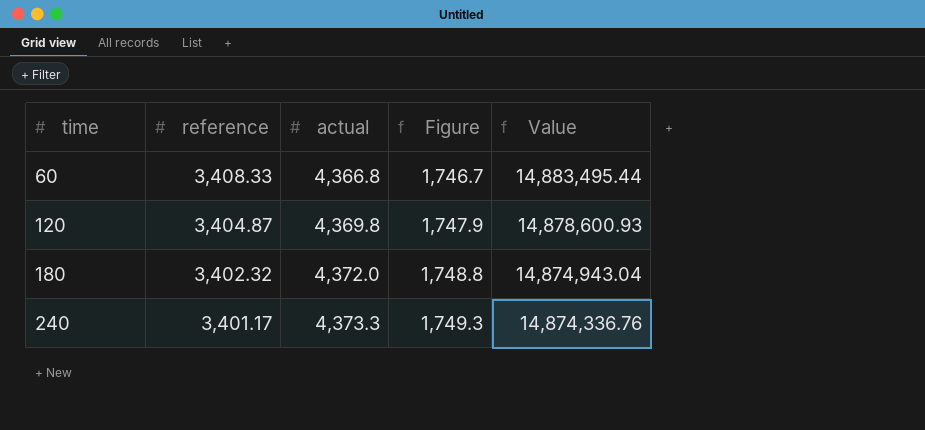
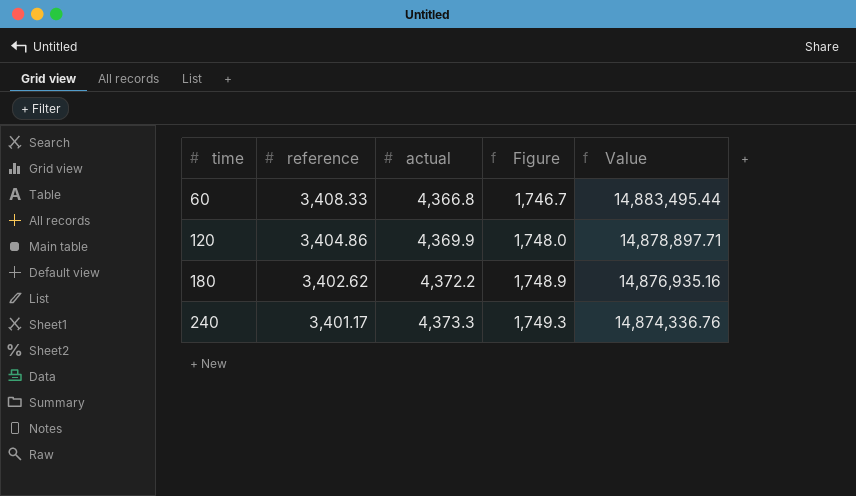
120 | reference: 3,404.87 -> 3,404.86
120 | actual: 4,369.8 -> 4,369.9
120 | Figure: 1,747.9 -> 1,748.0
120 | Value: 14,878,600.93 -> 14,878,897.71
180 | reference: 3,402.32 -> 3,402.62
180 | actual: 4,372.0 -> 4,372.2
180 | Figure: 1,748.8 -> 1,748.9
180 | Value: 14,874,943.04 -> 14,876,935.16

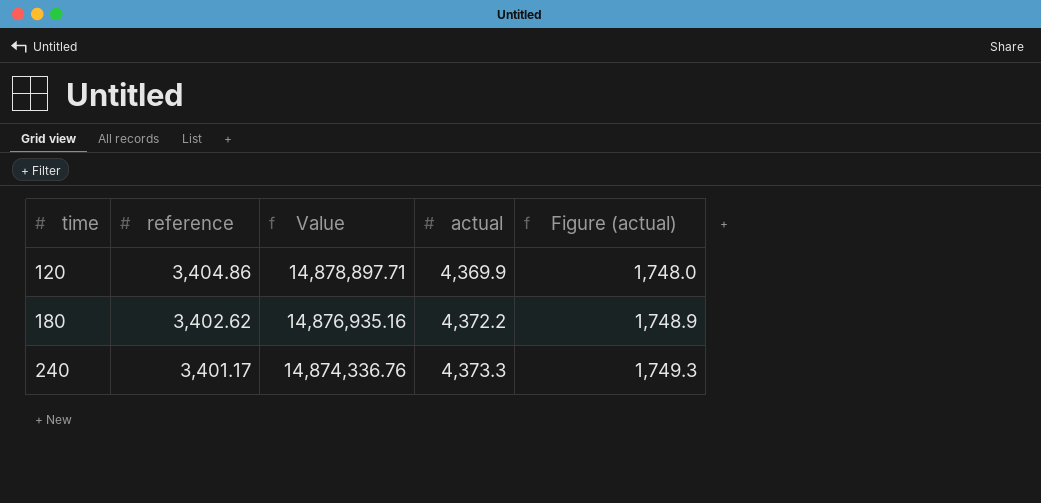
column Value | position: 5 -> 3
column name: Figure -> Figure (actual)
row 60: 3,408.33 | 4,366.8 | 1,746.7 | 14,883,495.44 -> none

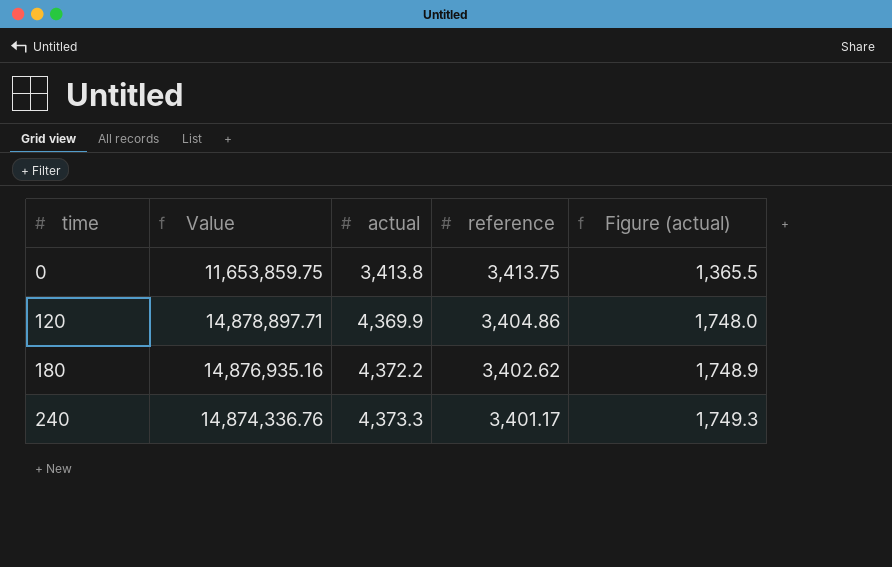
column reference | position: 2 -> 4
row 0: none -> 11,653,859.75 | 3,413.8 | 3,413.75 | 1,365.5

